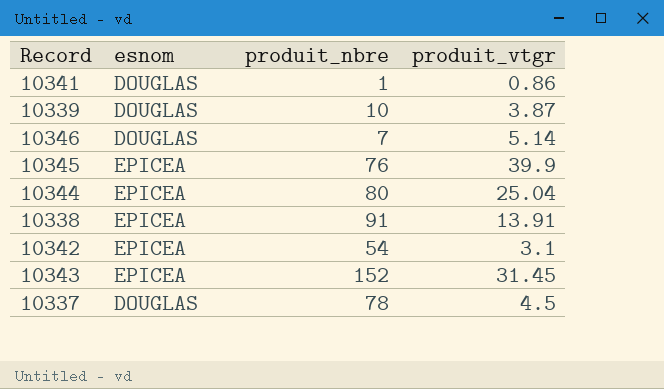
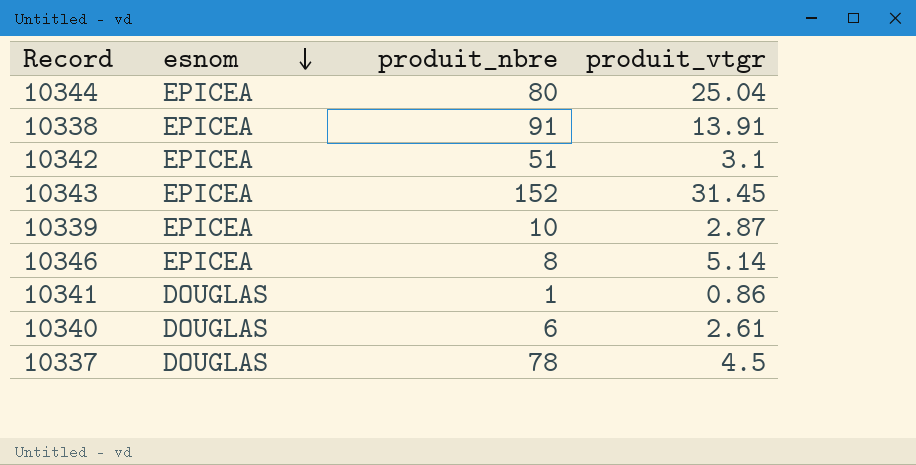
row order: none -> esnom descending
row 10345: EPICEA | 76 | 39.9 -> none
10342 | produit_nbre: 54 -> 51
10339 | esnom: DOUGLAS -> EPICEA
10339 | produit_vtgr: 3.87 -> 2.87
10346 | esnom: DOUGLAS -> EPICEA
10346 | produit_nbre: 7 -> 8
row 10340: none -> DOUGLAS | 6 | 2.61

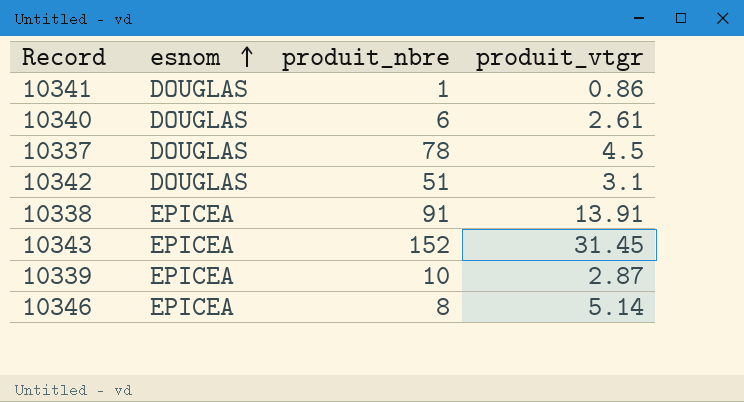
row order: esnom descending -> esnom ascending
row 10344: EPICEA | 80 | 25.04 -> none
10342 | esnom: EPICEA -> DOUGLAS

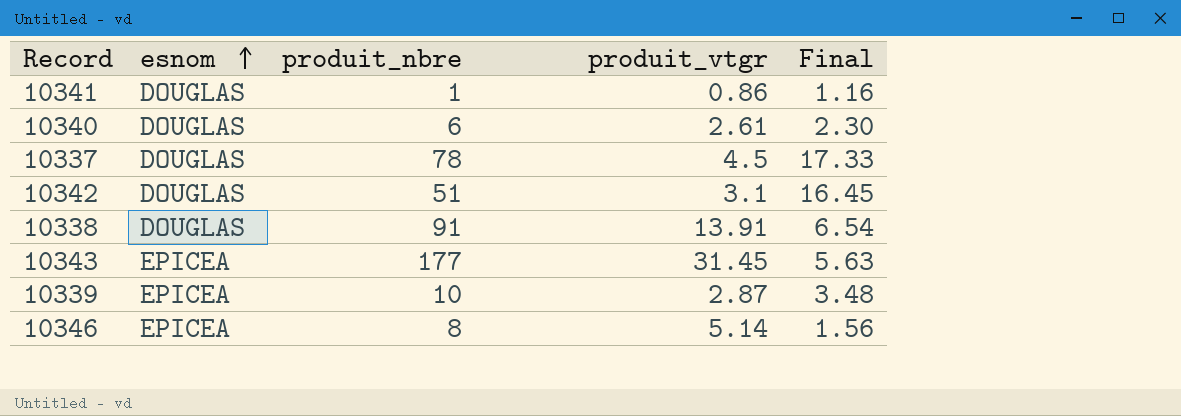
column Final | formula: none -> [produit_nbre] / [produit_vtgr]
10338 | esnom: EPICEA -> DOUGLAS
10343 | produit_nbre: 152 -> 177

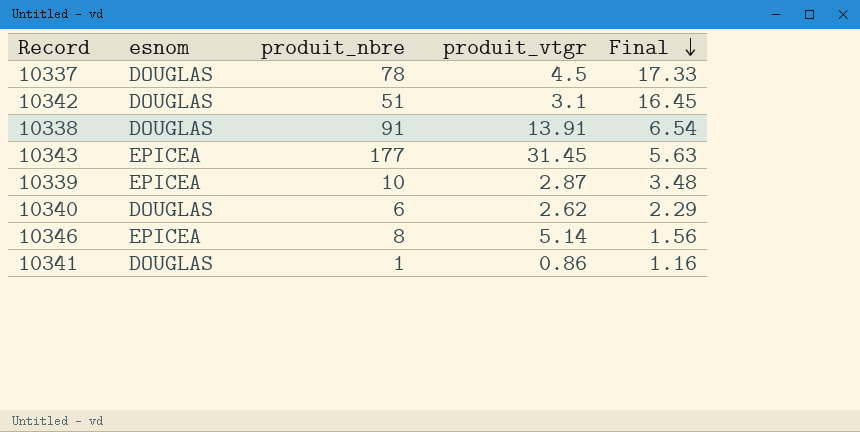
row order: esnom ascending -> Final descending
10340 | produit_vtgr: 2.61 -> 2.62
10340 | Final: 2.30 -> 2.29

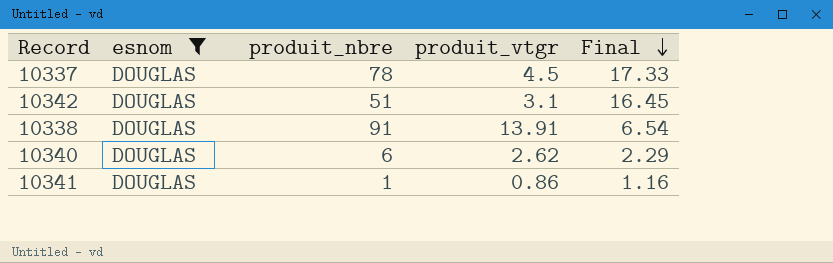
filter: none -> esnom = DOUGLAS

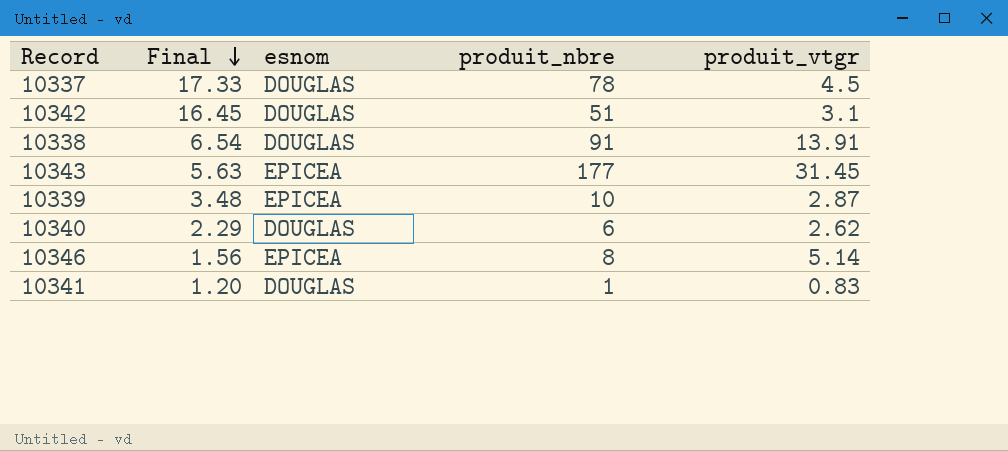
filter: esnom = DOUGLAS -> none
column Final | position: 5 -> 2
10341 | Final: 1.16 -> 1.20
10341 | produit_vtgr: 0.86 -> 0.83

